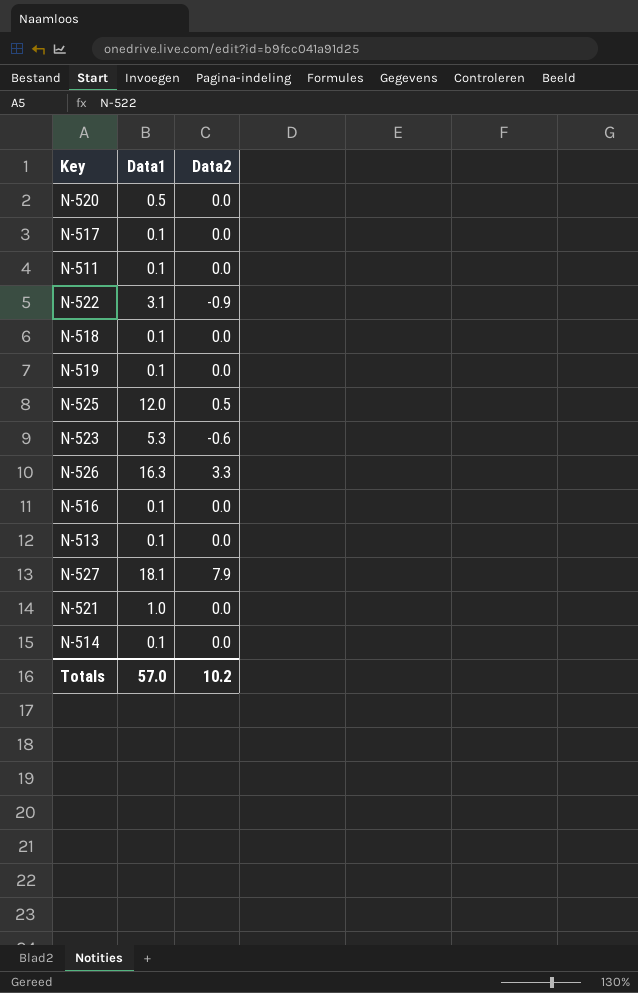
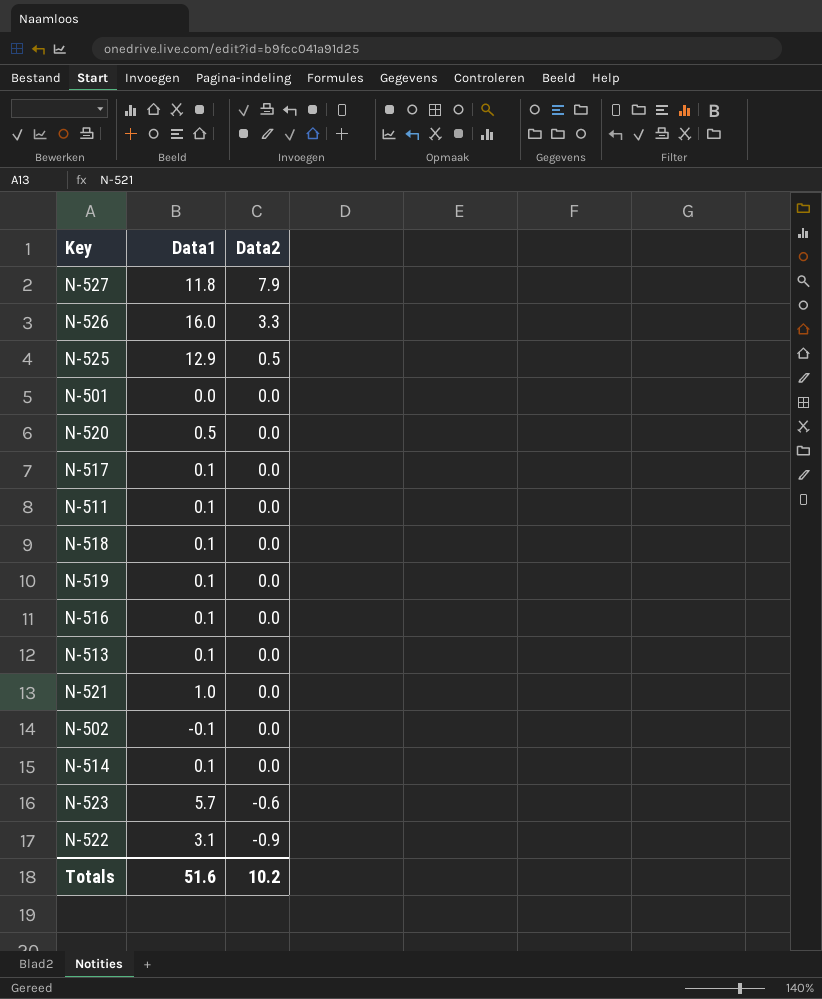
row order: none -> Data2 descending
N-527 | Data1: 18.1 -> 11.8
N-526 | Data1: 16.3 -> 16.0
N-525 | Data1: 12.0 -> 12.9
row N-501: none -> 0.0 | 0.0
row N-502: none -> -0.1 | 0.0
N-523 | Data1: 5.3 -> 5.7
Totals | Data1: 57.0 -> 51.6

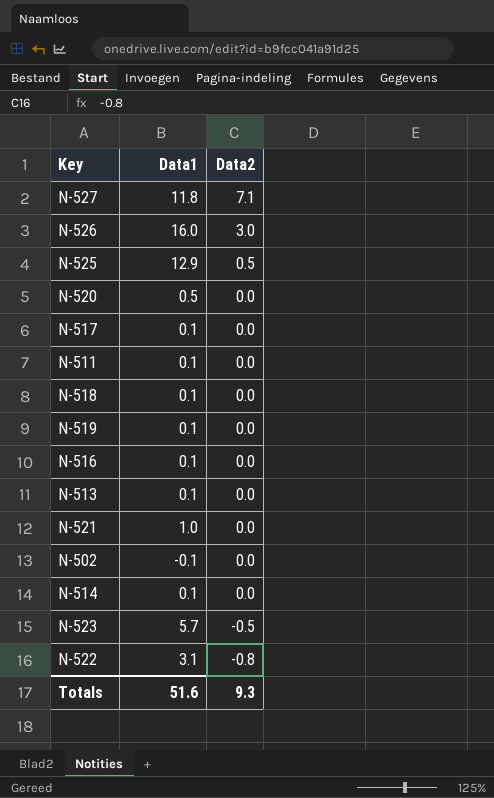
row N-501: 0.0 | 0.0 -> none
N-527 | Data2: 7.9 -> 7.1
N-526 | Data2: 3.3 -> 3.0
N-523 | Data2: -0.6 -> -0.5
N-522 | Data2: -0.9 -> -0.8
Totals | Data2: 10.2 -> 9.3

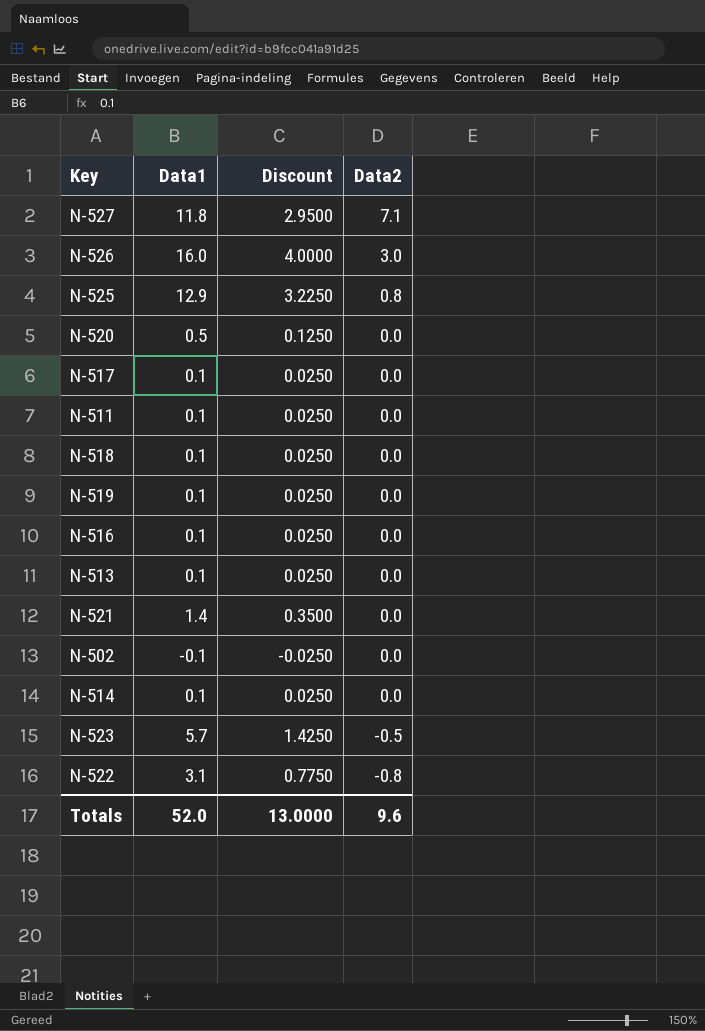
column Discount | formula: none -> [Data1] * 0.25
N-525 | Data2: 0.5 -> 0.8
N-521 | Data1: 1.0 -> 1.4
Totals | Data1: 51.6 -> 52.0
Totals | Data2: 9.3 -> 9.6

